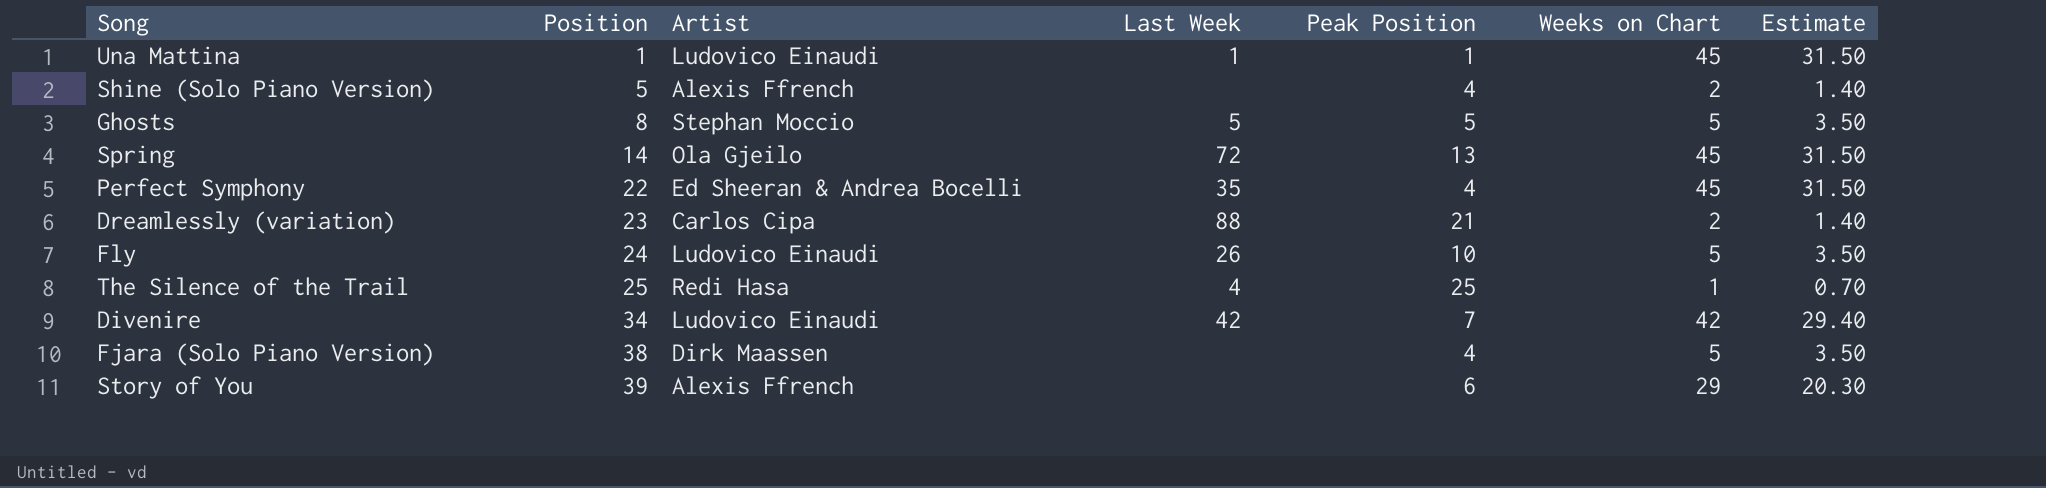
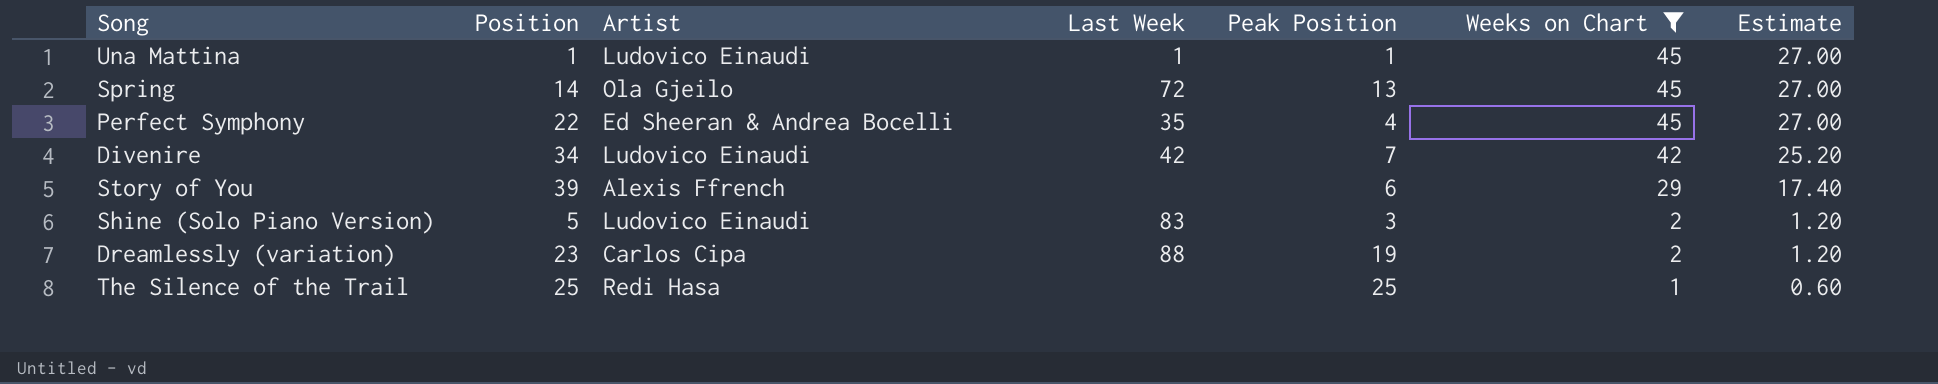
filter: none -> Weeks on Chart != 5
row order: Position ascending -> Weeks on Chart descending
column Estimate | formula: [Weeks on Chart] * 0.7 -> [Weeks on Chart] * 0.6
Shine (Solo Piano Version) | Artist: Alexis Ffrench -> Ludovico Einaudi
Shine (Solo Piano Version) | Last Week: none -> 83
Shine (Solo Piano Version) | Peak Position: 4 -> 3
Dreamlessly (variation) | Peak Position: 21 -> 19
The Silence of the Trail | Last Week: 4 -> none

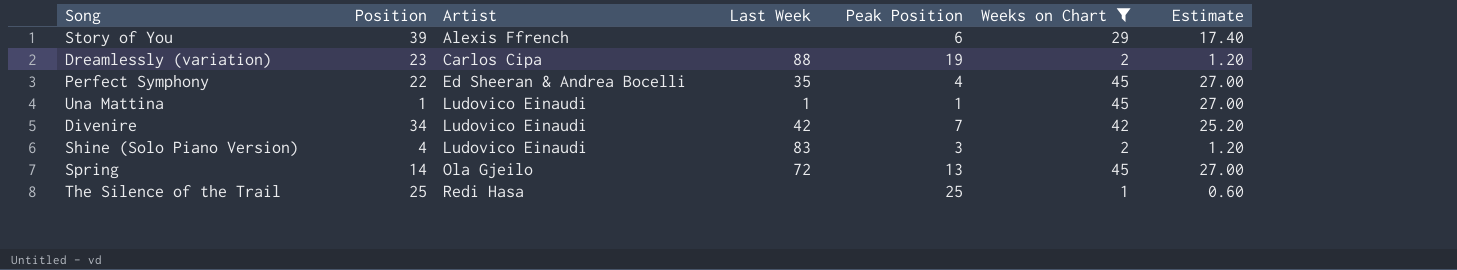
row order: Weeks on Chart descending -> Artist ascending
Shine (Solo Piano Version) | Position: 5 -> 4

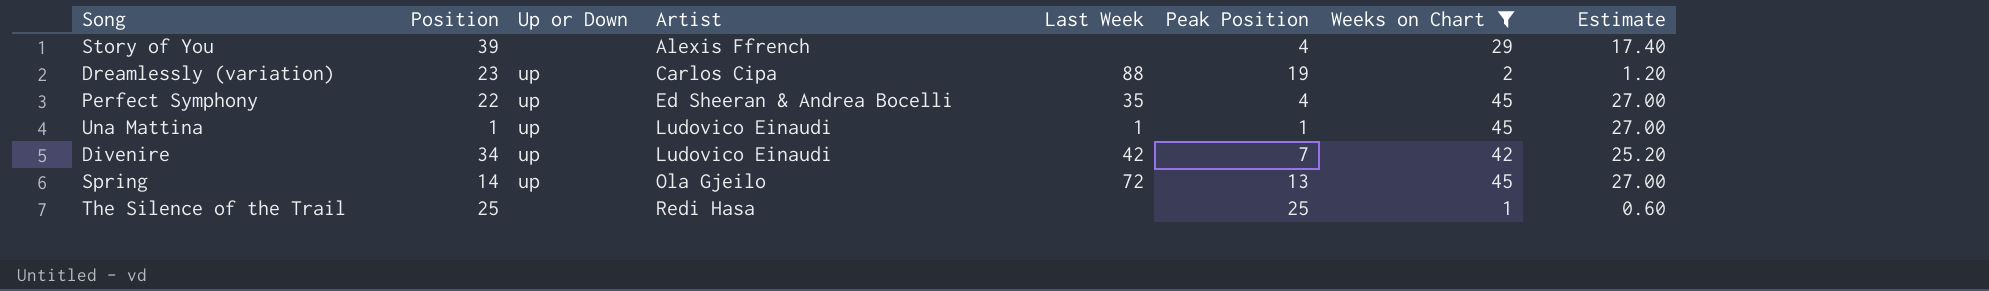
column Up or Down | position: none -> 3
row Shine (Solo Piano Version): 4 | Ludovico Einaudi | 83 | 3 | 2 | 1.20 -> none
Story of You | Peak Position: 6 -> 4

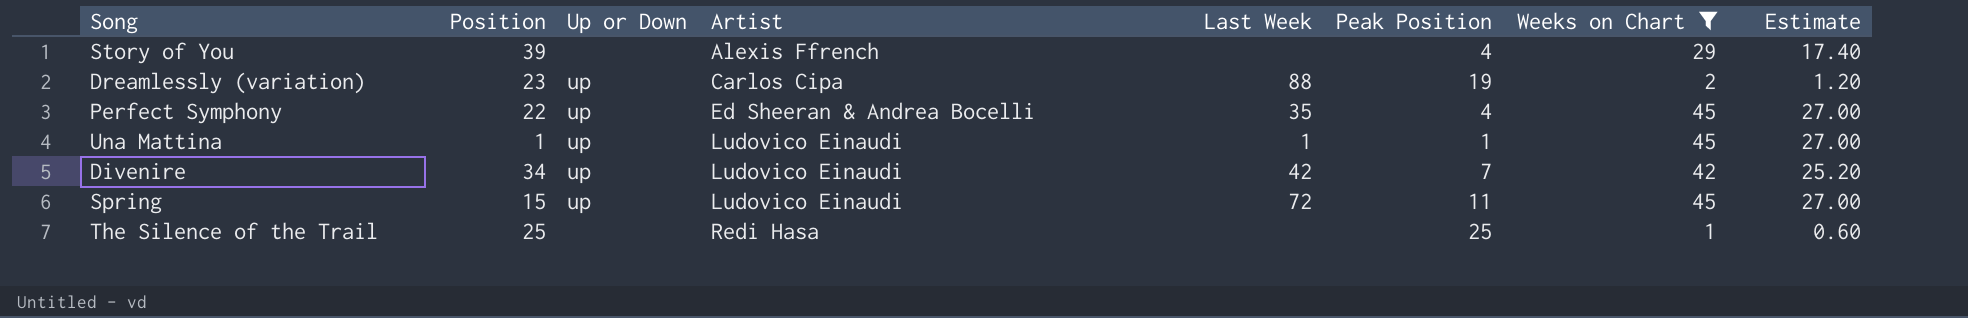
Spring | Position: 14 -> 15
Spring | Artist: Ola Gjeilo -> Ludovico Einaudi
Spring | Peak Position: 13 -> 11

